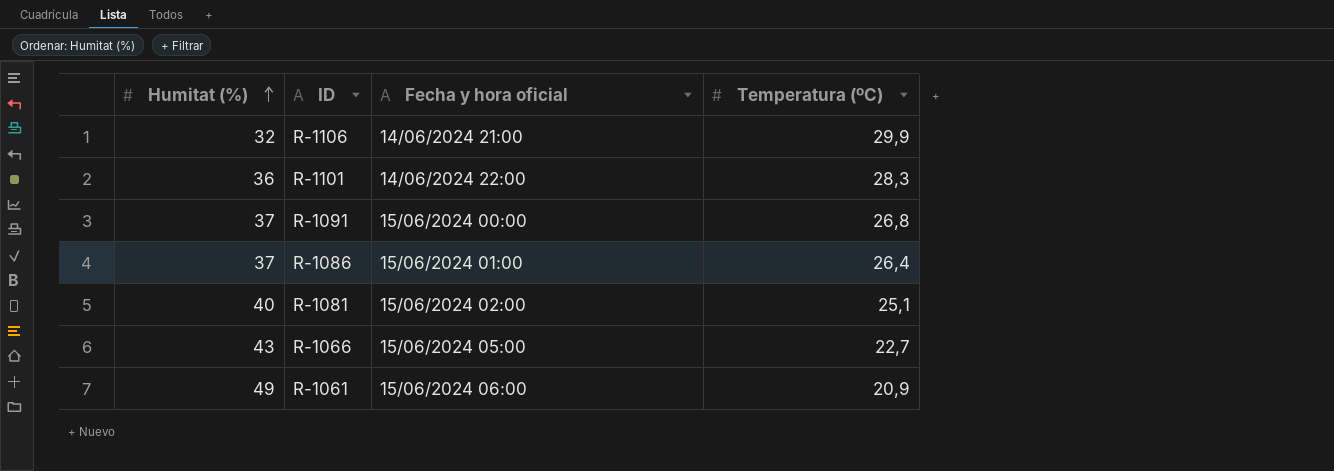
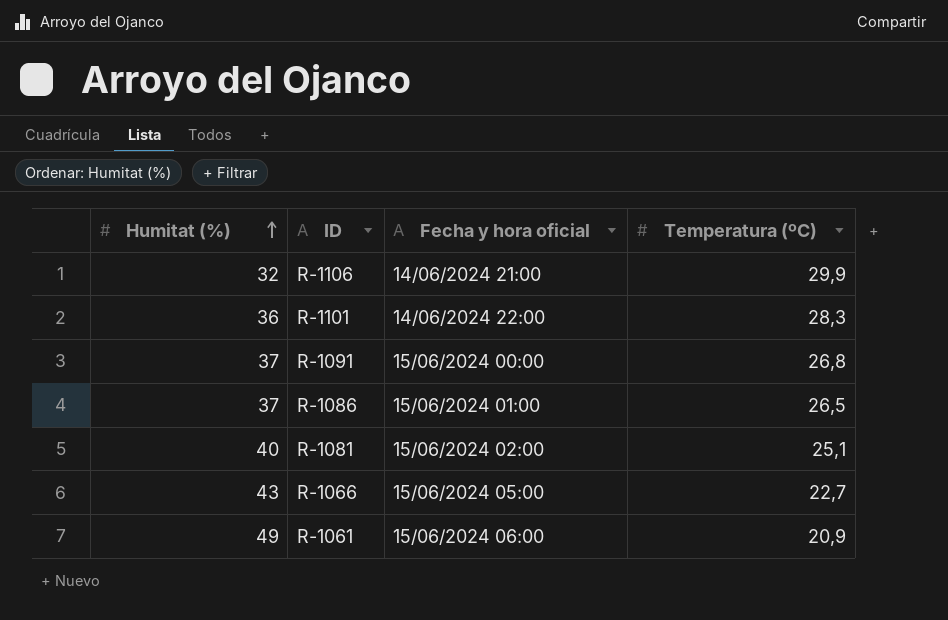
R-1086 | Temperatura (ºC): 26,4 -> 26,5

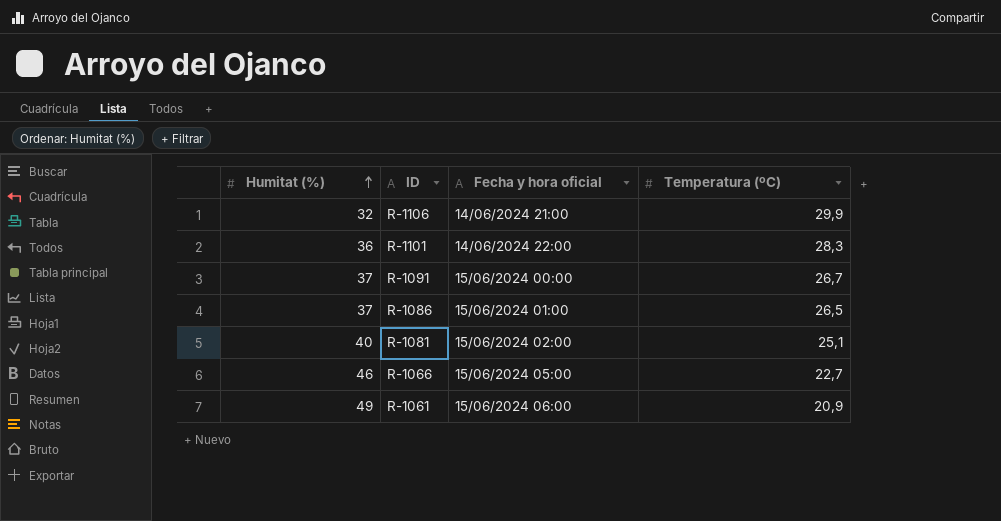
R-1091 | Temperatura (ºC): 26,8 -> 26,7
R-1066 | Humitat (%): 43 -> 46

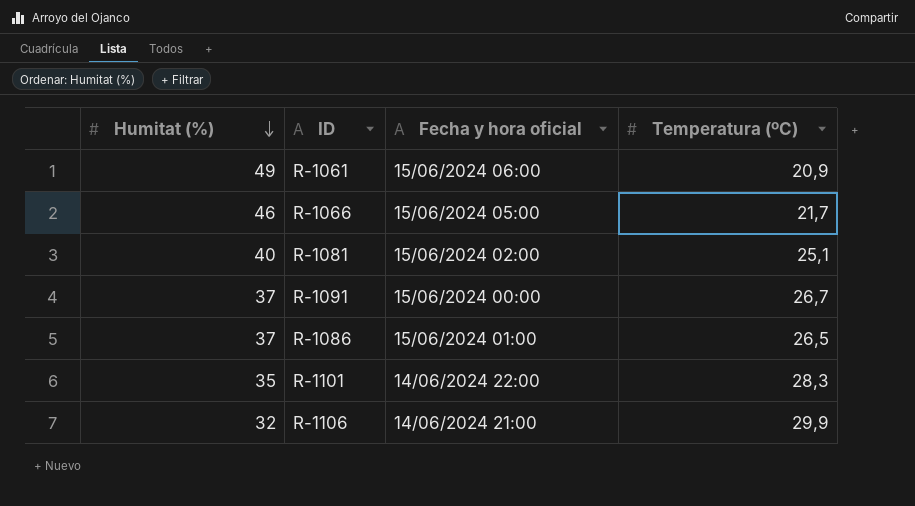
row order: Humitat (%) ascending -> Humitat (%) descending
R-1066 | Temperatura (ºC): 22,7 -> 21,7
R-1101 | Humitat (%): 36 -> 35

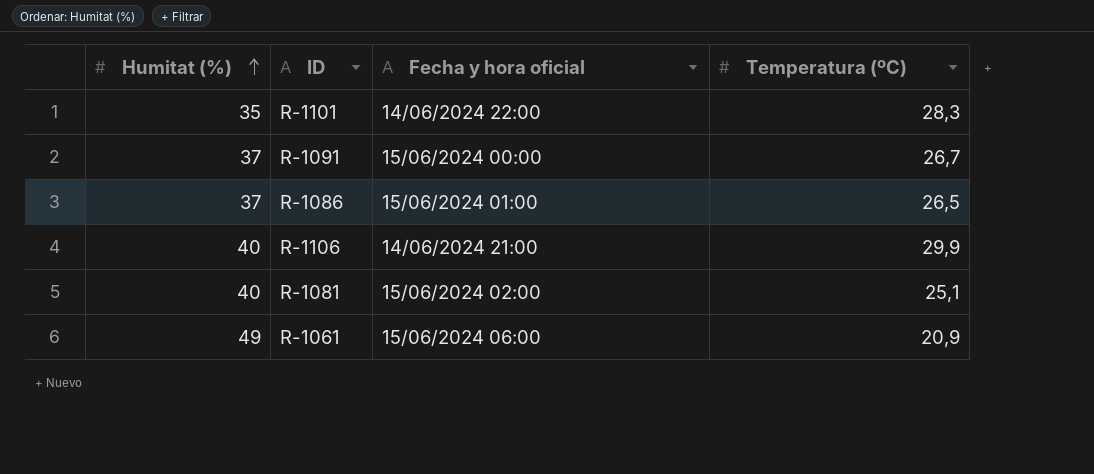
row order: Humitat (%) descending -> Humitat (%) ascending
row R-1066: 46 | 15/06/2024 05:00 | 21,7 -> none
R-1106 | Humitat (%): 32 -> 40

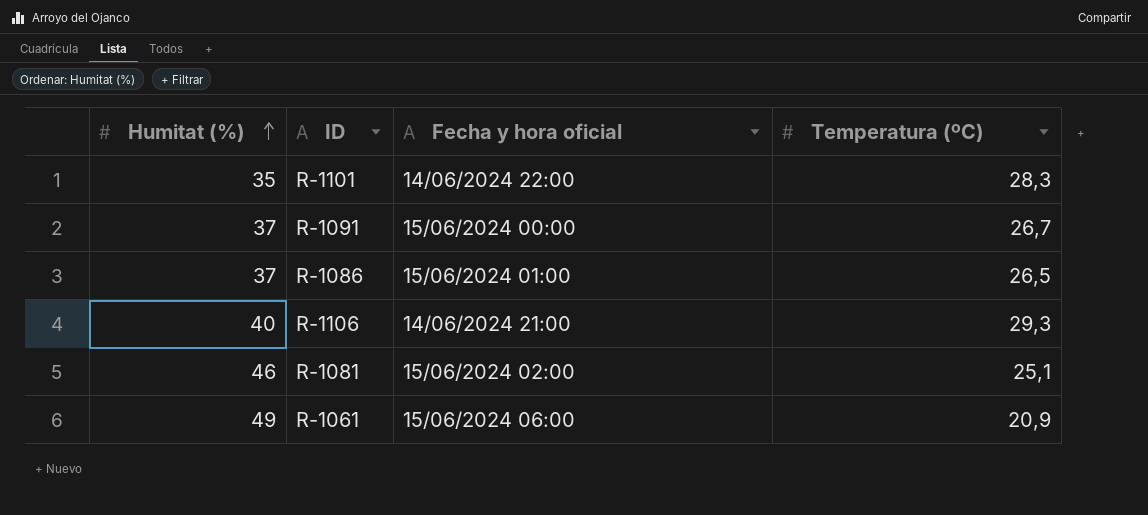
R-1106 | Temperatura (ºC): 29,9 -> 29,3
R-1081 | Humitat (%): 40 -> 46

